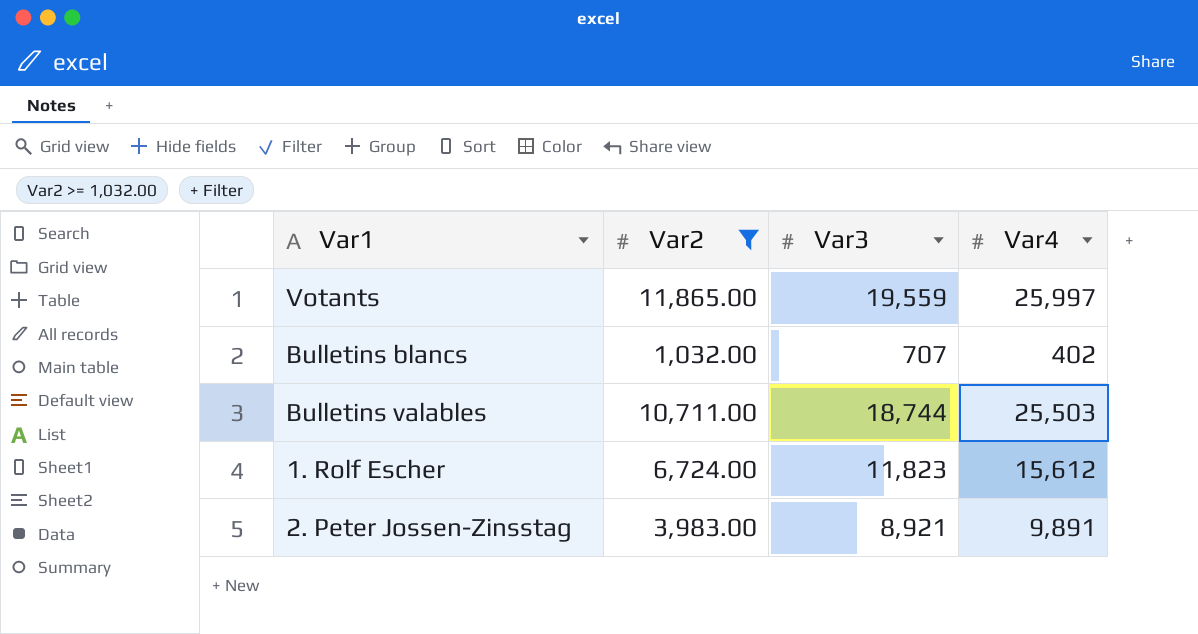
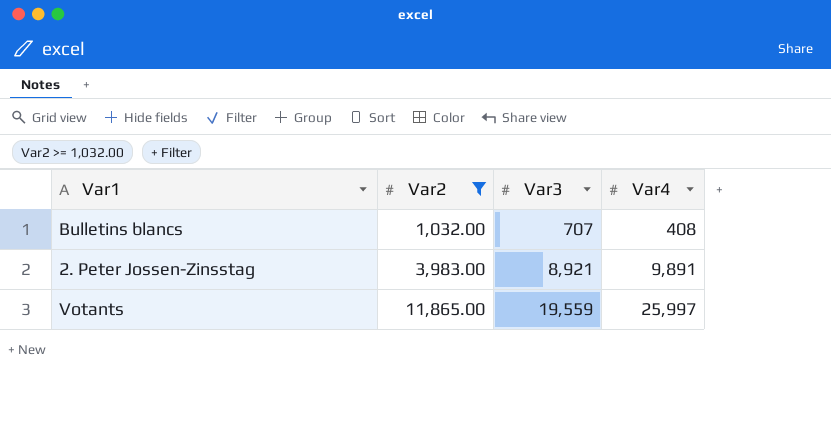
row order: none -> Var2 ascending
row Bulletins valables: 10,711.00 | 18,744 | 25,503 -> none
row 1. Rolf Escher: 6,724.00 | 11,823 | 15,612 -> none
Bulletins blancs | Var4: 402 -> 408

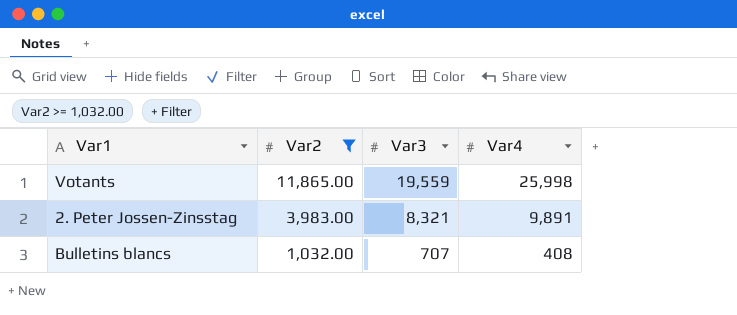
row order: Var2 ascending -> Var2 descending
Votants | Var4: 25,997 -> 25,998
2. Peter Jossen-Zinsstag | Var3: 8,921 -> 8,321

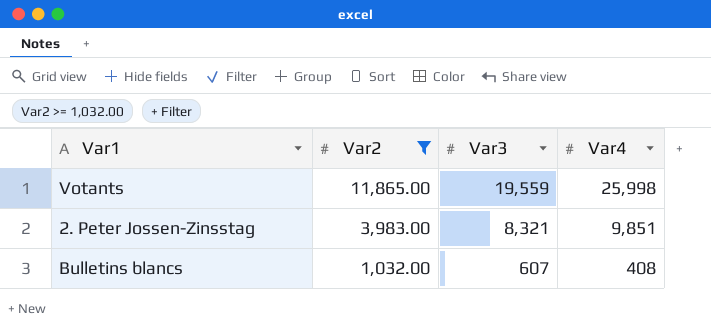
2. Peter Jossen-Zinsstag | Var4: 9,891 -> 9,851
Bulletins blancs | Var3: 707 -> 607

